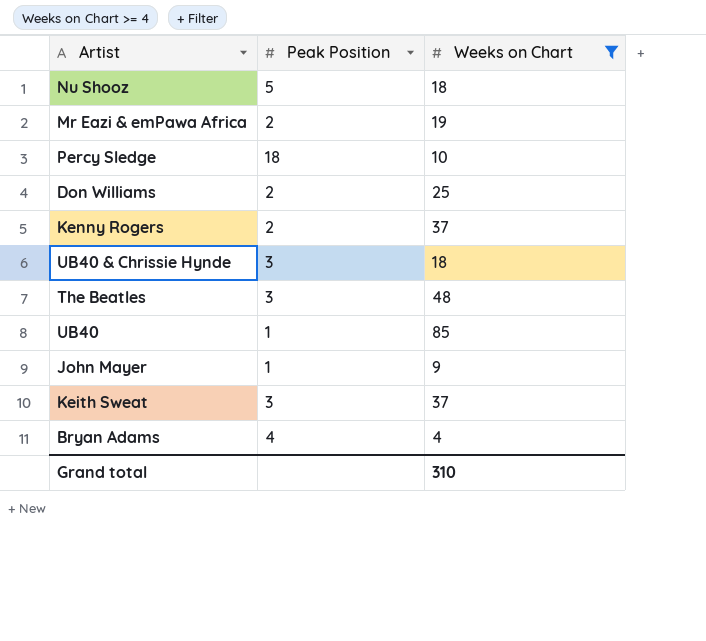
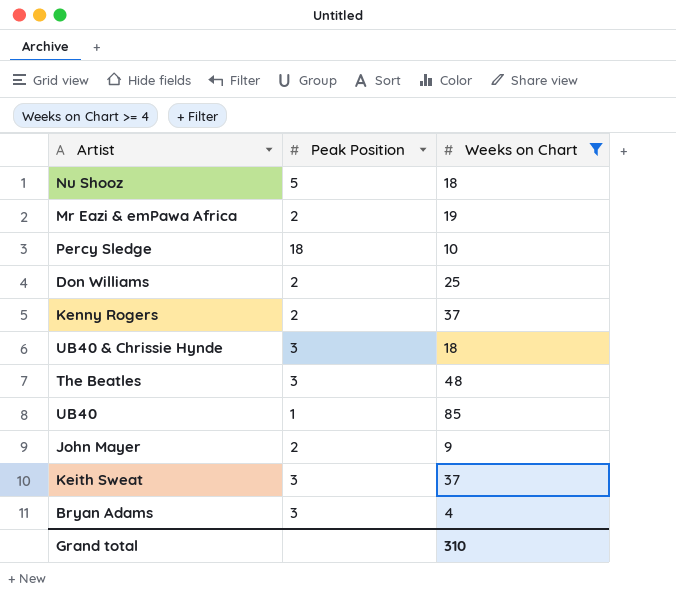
John Mayer | Peak Position: 1 -> 2
Bryan Adams | Peak Position: 4 -> 3

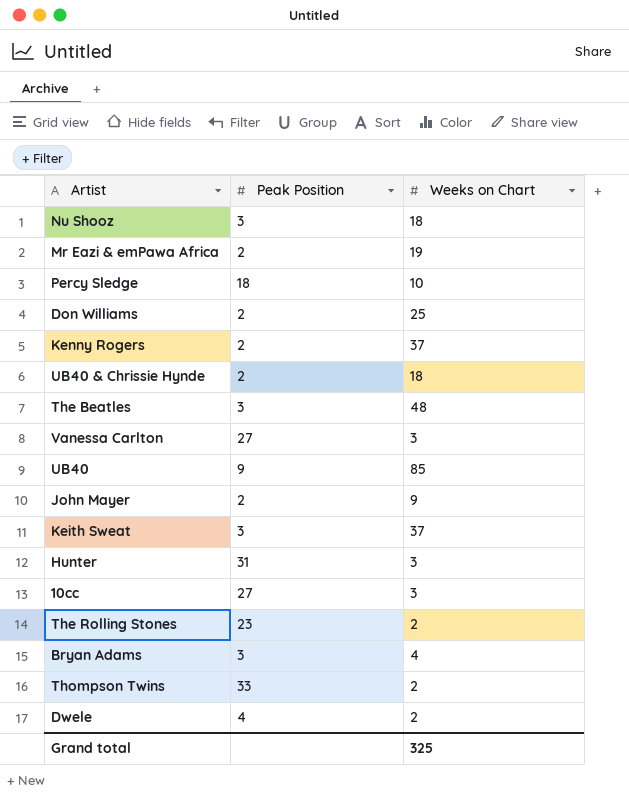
filter: Weeks on Chart >= 4 -> none
Nu Shooz | Peak Position: 5 -> 3
UB40 & Chrissie Hynde | Peak Position: 3 -> 2
UB40 | Peak Position: 1 -> 9
Grand total | Weeks on Chart: 310 -> 325

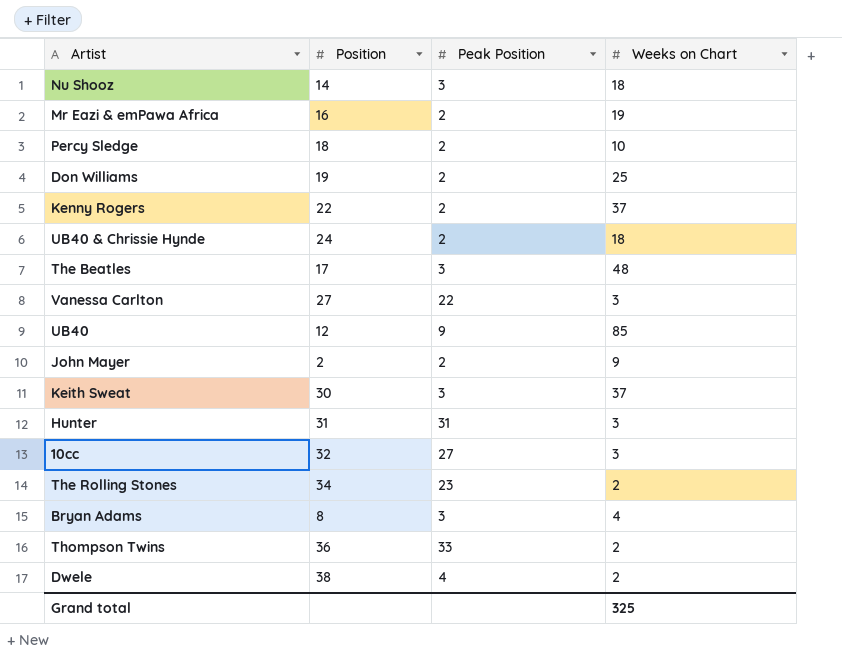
column Position | position: none -> 2
Percy Sledge | Peak Position: 18 -> 2
Vanessa Carlton | Peak Position: 27 -> 22

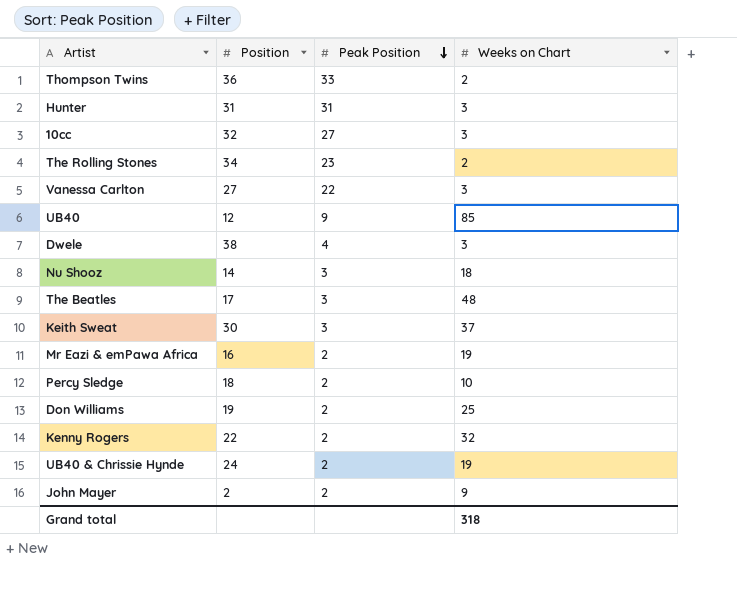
row order: none -> Peak Position descending
row Bryan Adams: 8 | 3 | 4 -> none
Dwele | Weeks on Chart: 2 -> 3
Kenny Rogers | Weeks on Chart: 37 -> 32
UB40 & Chrissie Hynde | Weeks on Chart: 18 -> 19
Grand total | Weeks on Chart: 325 -> 318

